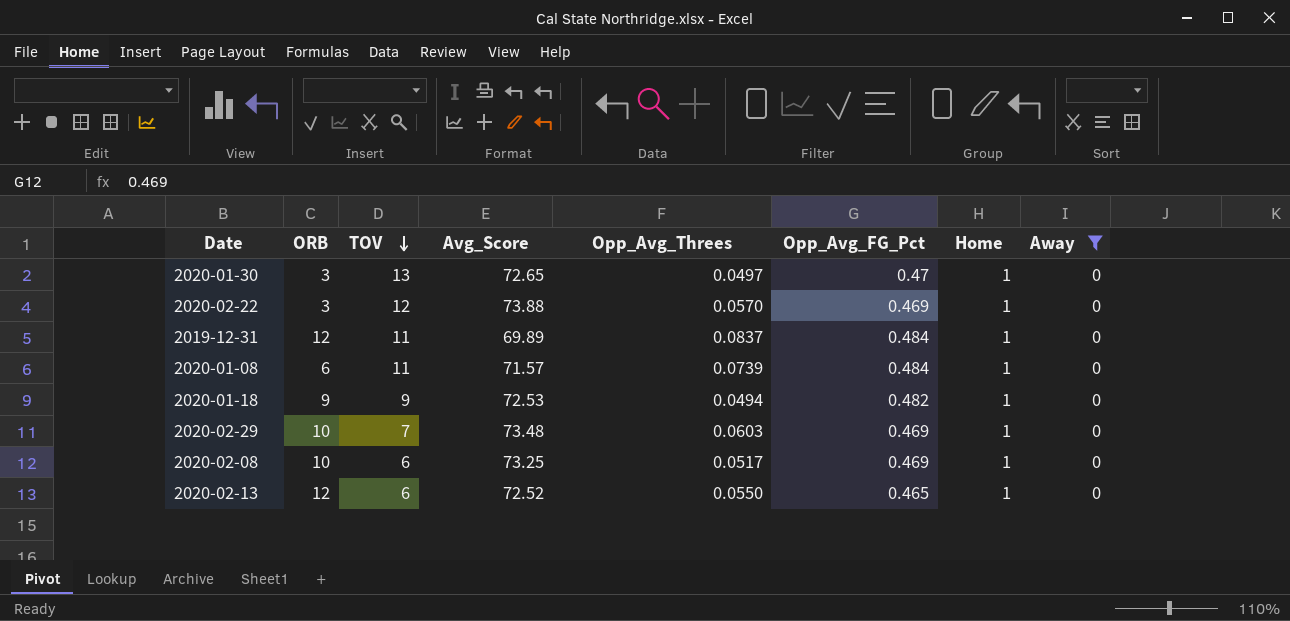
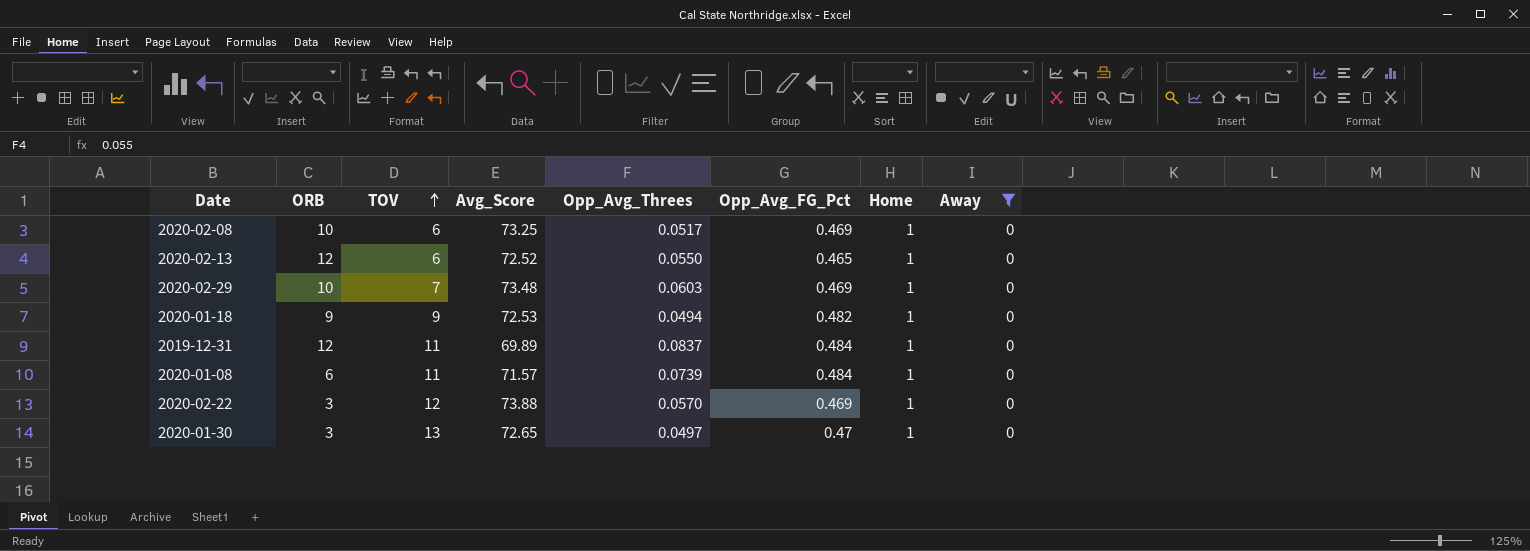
row order: TOV descending -> TOV ascending

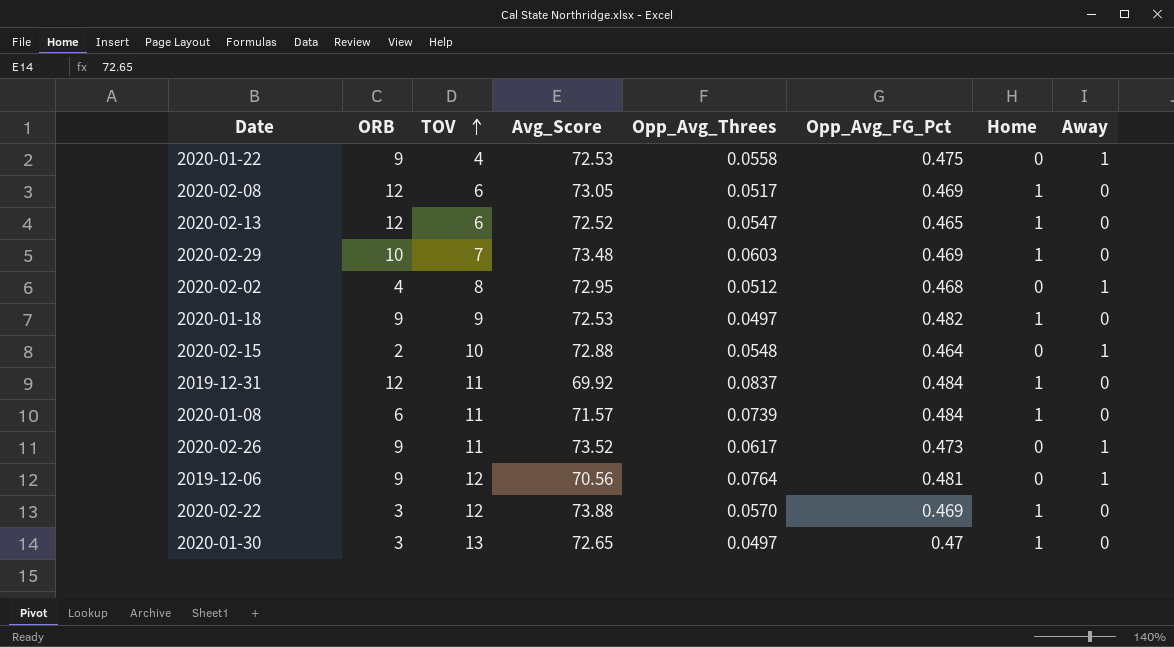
filter: Away = 0 -> none
2020-02-08 | ORB: 10 -> 12
2020-02-08 | Avg_Score: 73.25 -> 73.05
2020-02-13 | Opp_Avg_Threes: 0.0550 -> 0.0547
2020-01-18 | Opp_Avg_Threes: 0.0494 -> 0.0497
2019-12-31 | Avg_Score: 69.89 -> 69.92

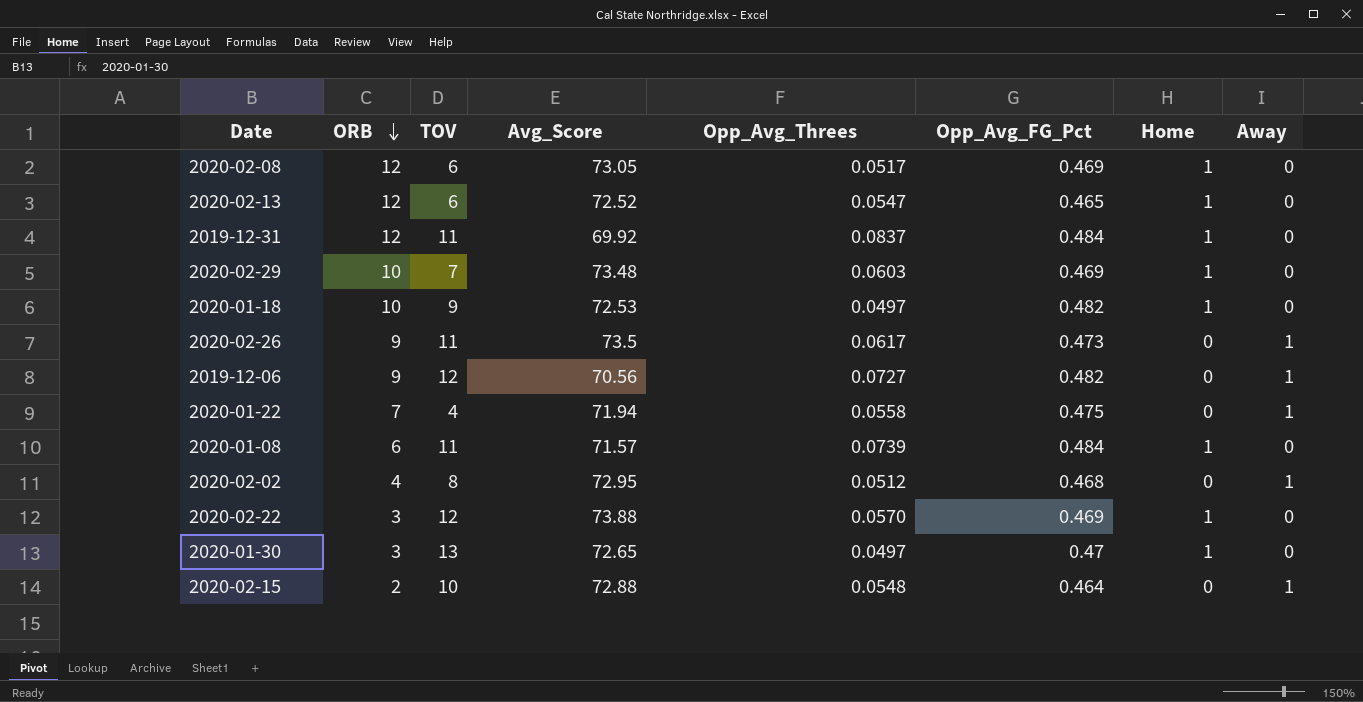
row order: TOV ascending -> ORB descending
2020-01-18 | ORB: 9 -> 10
2020-02-26 | Avg_Score: 73.52 -> 73.5
2019-12-06 | Opp_Avg_Threes: 0.0764 -> 0.0727
2019-12-06 | Opp_Avg_FG_Pct: 0.481 -> 0.482
2020-01-22 | ORB: 9 -> 7
2020-01-22 | Avg_Score: 72.53 -> 71.94

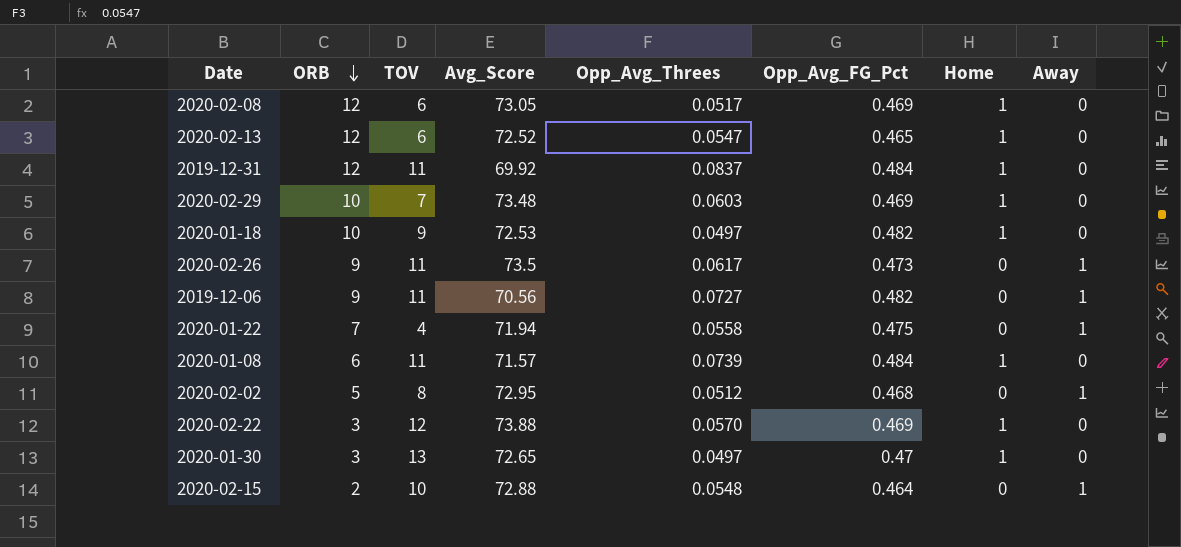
2019-12-06 | TOV: 12 -> 11
2020-02-02 | ORB: 4 -> 5

